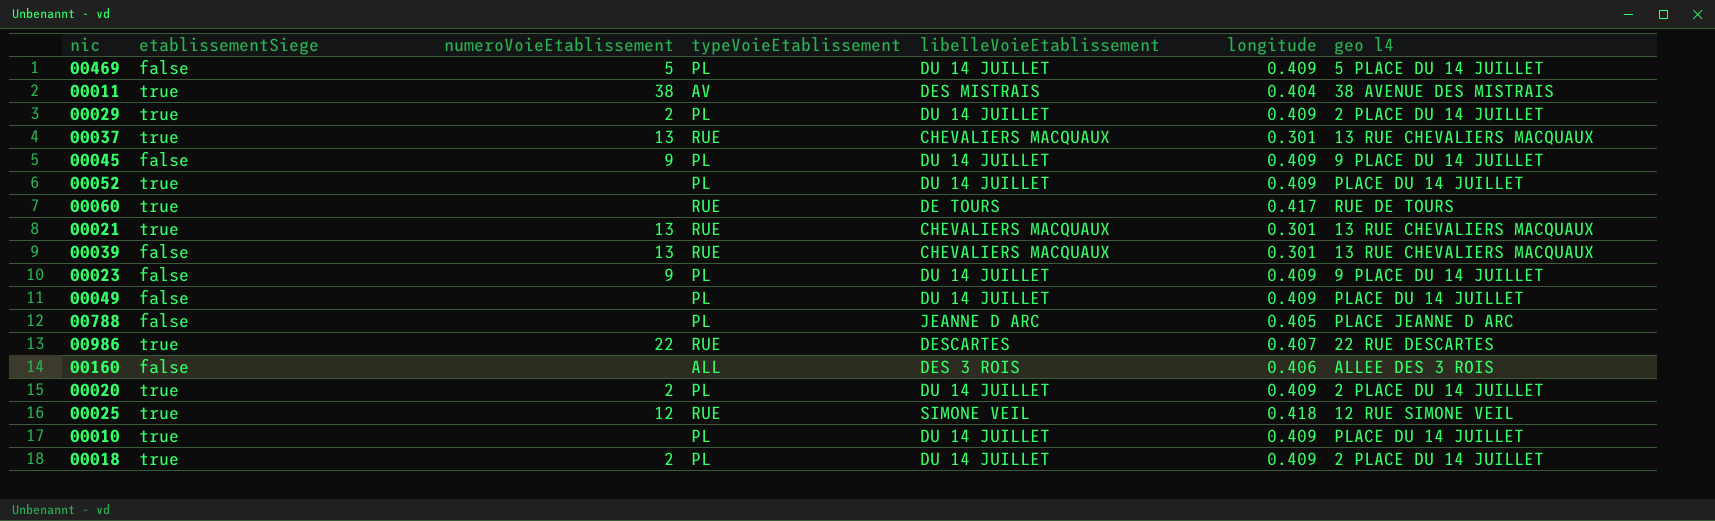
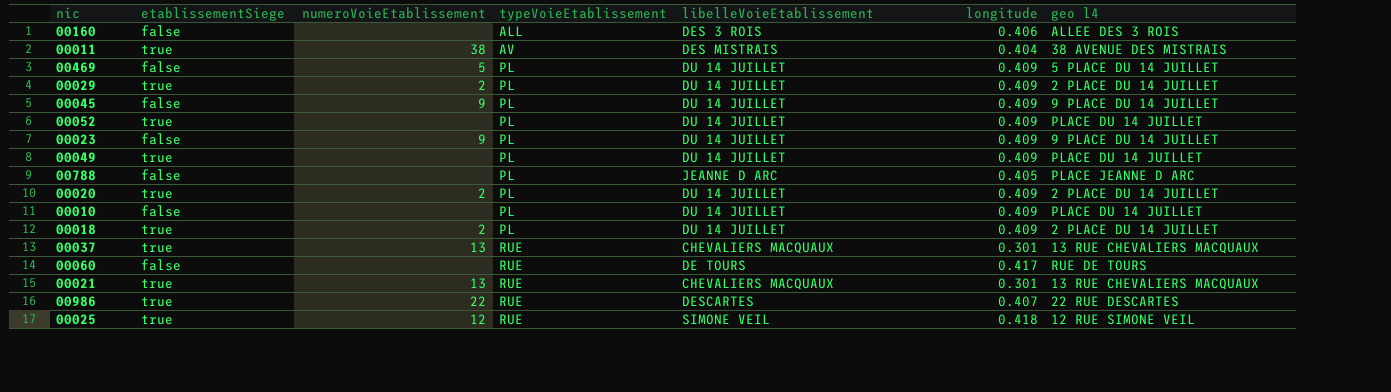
row order: none -> typeVoieEtablissement ascending
row 00039: false | 13 | RUE | CHEVALIERS MACQUAUX | 0.301 | 13 RUE CHEVALIERS MACQUAUX -> none
00049 | etablissementSiege: false -> true
00010 | etablissementSiege: true -> false
00060 | etablissementSiege: true -> false

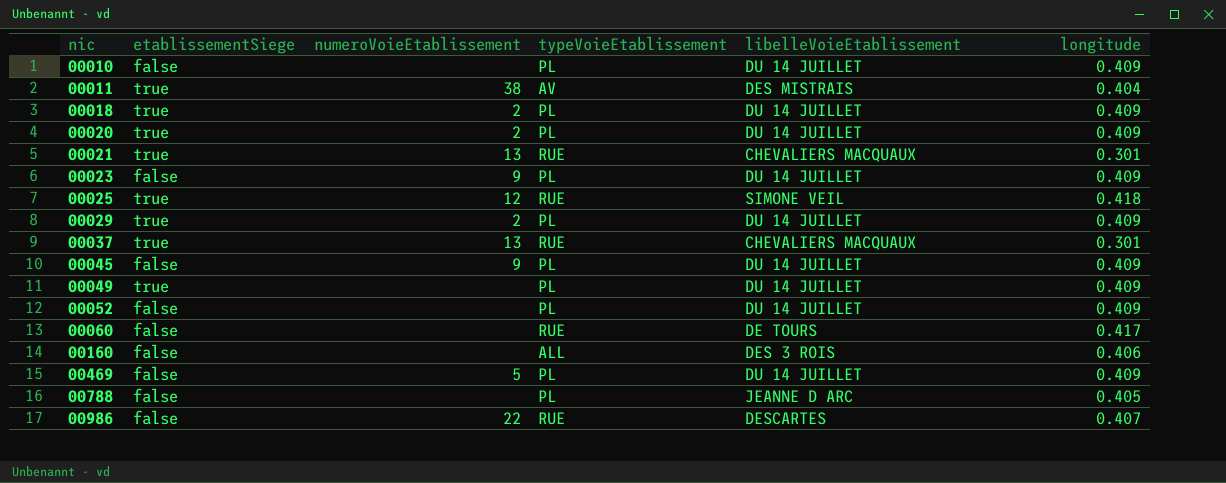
row order: typeVoieEtablissement ascending -> nic ascending
column geo l4 | position: 7 -> none
00052 | etablissementSiege: true -> false
00986 | etablissementSiege: true -> false

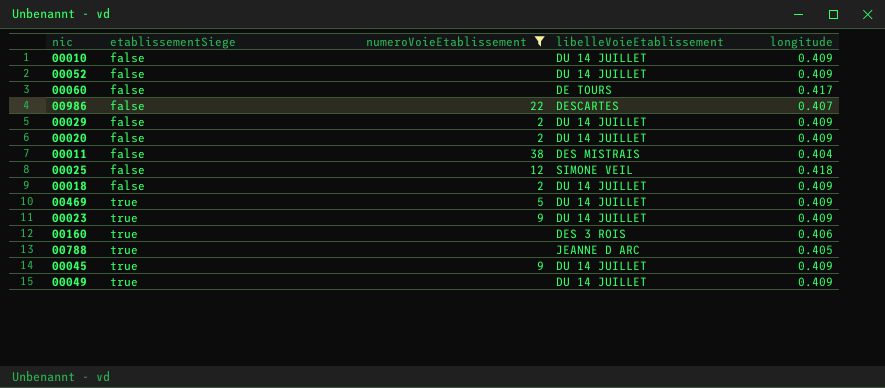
filter: none -> numeroVoieEtablissement != 13
row order: nic ascending -> etablissementSiege ascending
column typeVoieEtablissement | position: 4 -> none
00029 | etablissementSiege: true -> false
00020 | etablissementSiege: true -> false
00011 | etablissementSiege: true -> false
00025 | etablissementSiege: true -> false
00018 | etablissementSiege: true -> false
00469 | etablissementSiege: false -> true
00023 | etablissementSiege: false -> true
00160 | etablissementSiege: false -> true
00788 | etablissementSiege: false -> true
00045 | etablissementSiege: false -> true

